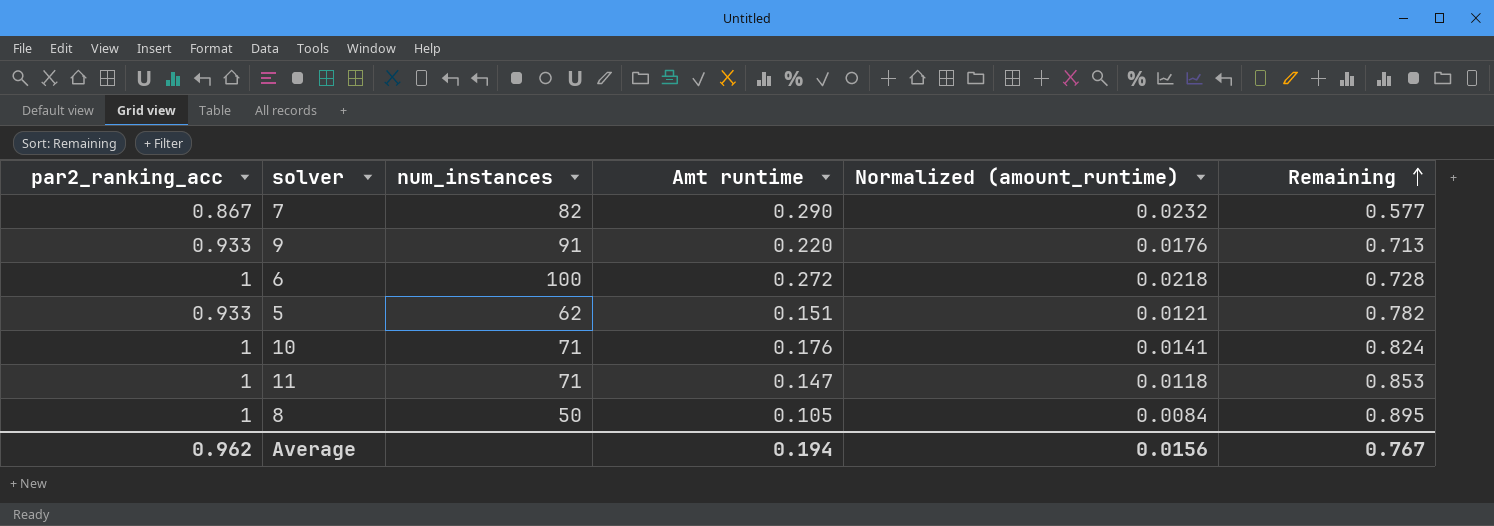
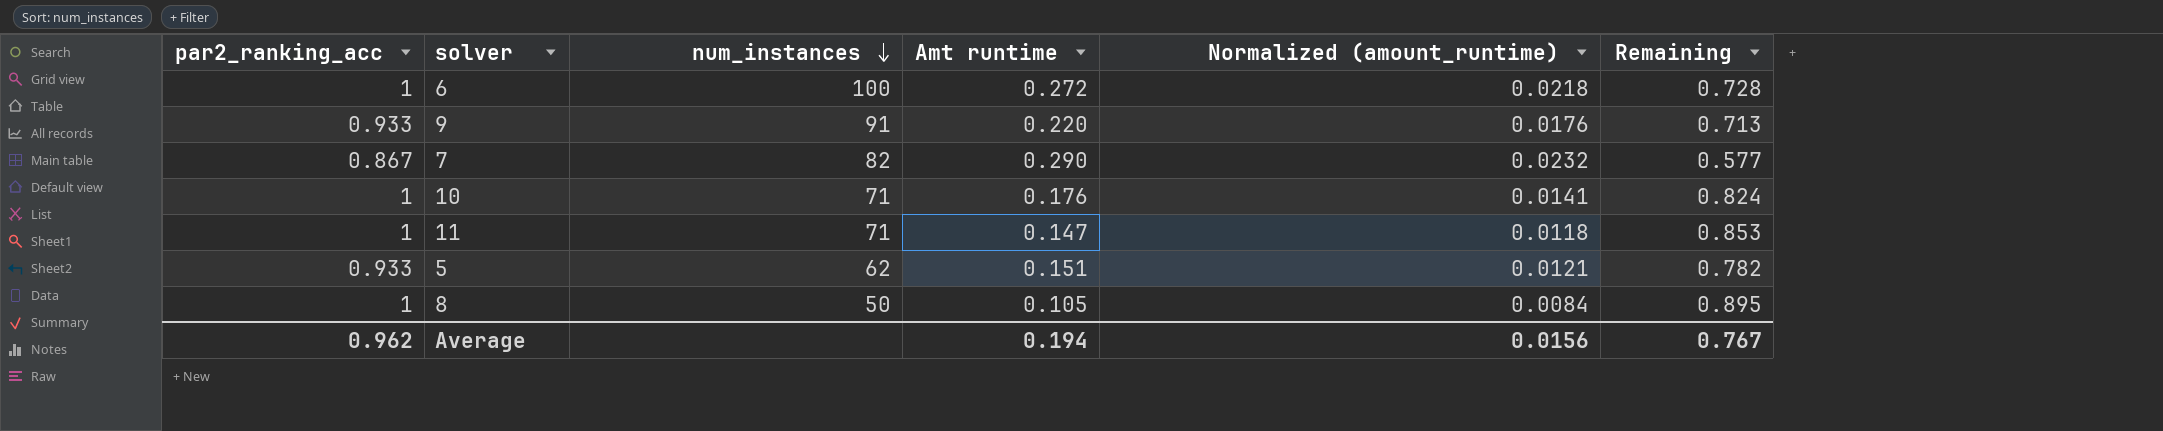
row order: Remaining ascending -> num_instances descending

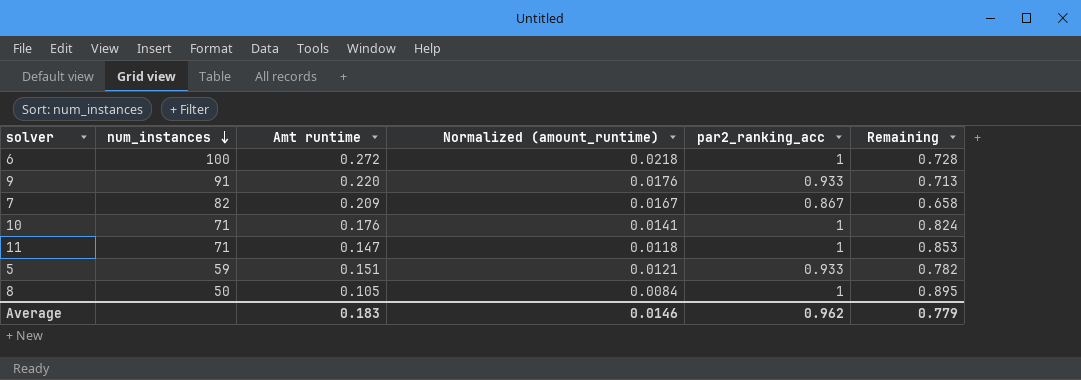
column par2_ranking_acc | position: 1 -> 5
7 | Amt runtime: 0.290 -> 0.209
7 | Normalized (amount_runtime): 0.0232 -> 0.0167
7 | Remaining: 0.577 -> 0.658
5 | num_instances: 62 -> 59
Average | Amt runtime: 0.194 -> 0.183
Average | Normalized (amount_runtime): 0.0156 -> 0.0146
Average | Remaining: 0.767 -> 0.779

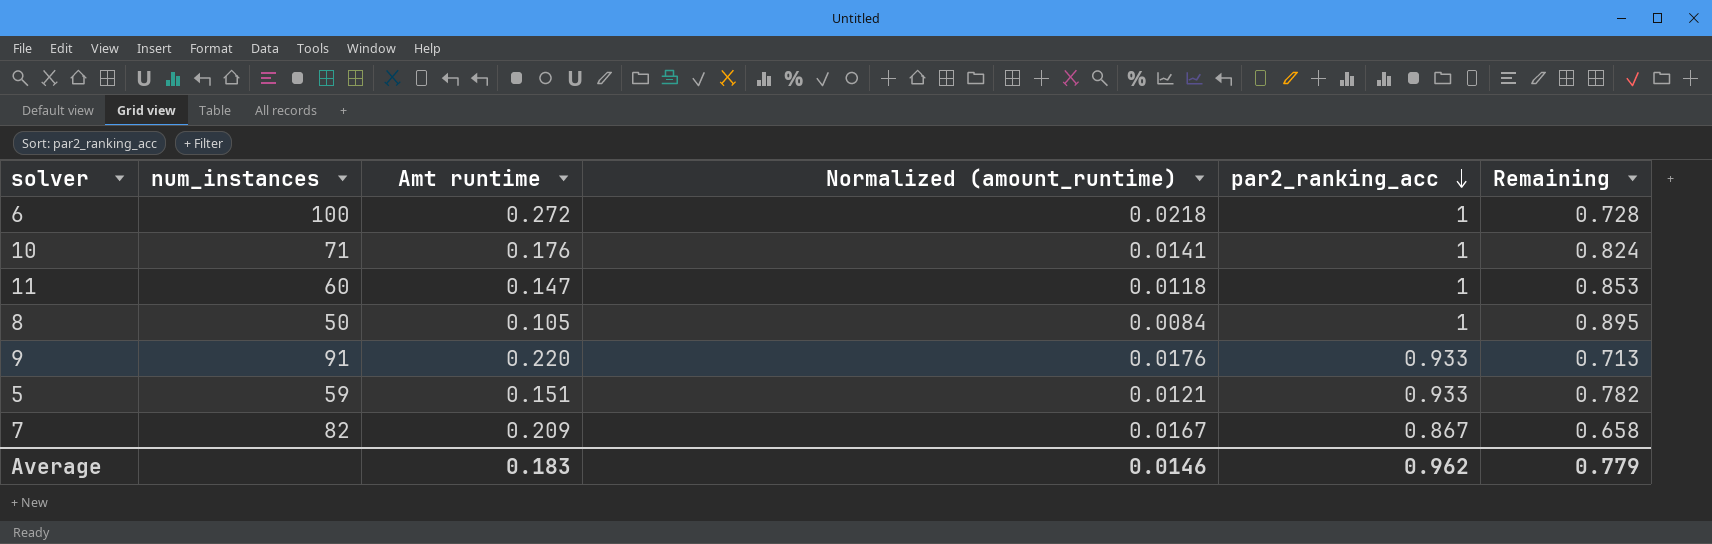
row order: num_instances descending -> par2_ranking_acc descending
11 | num_instances: 71 -> 60

